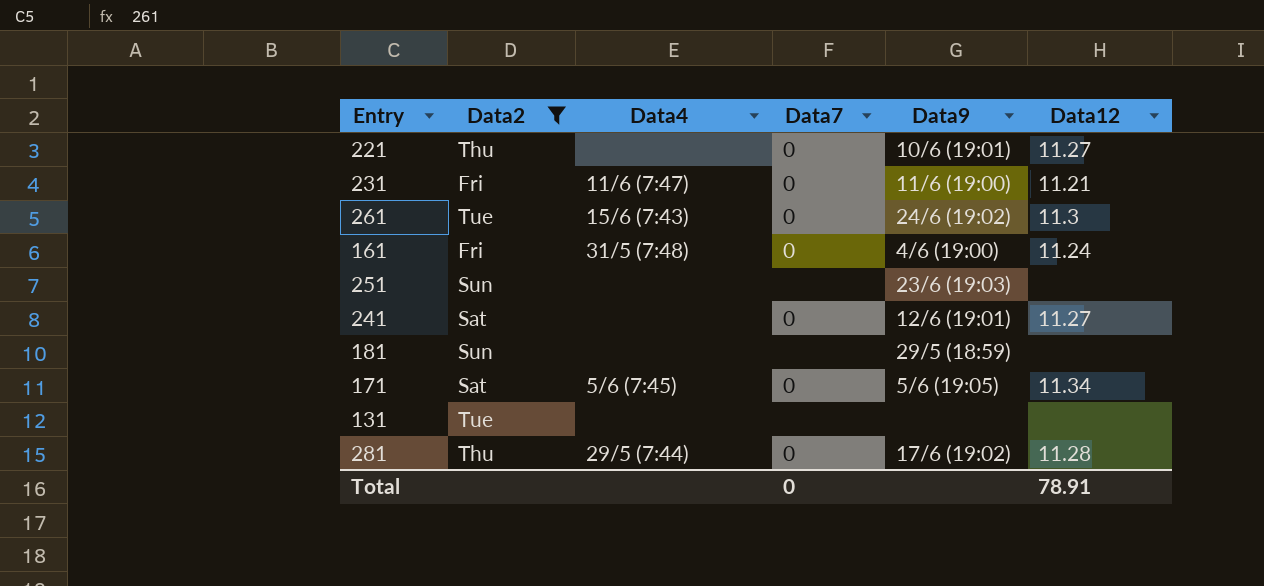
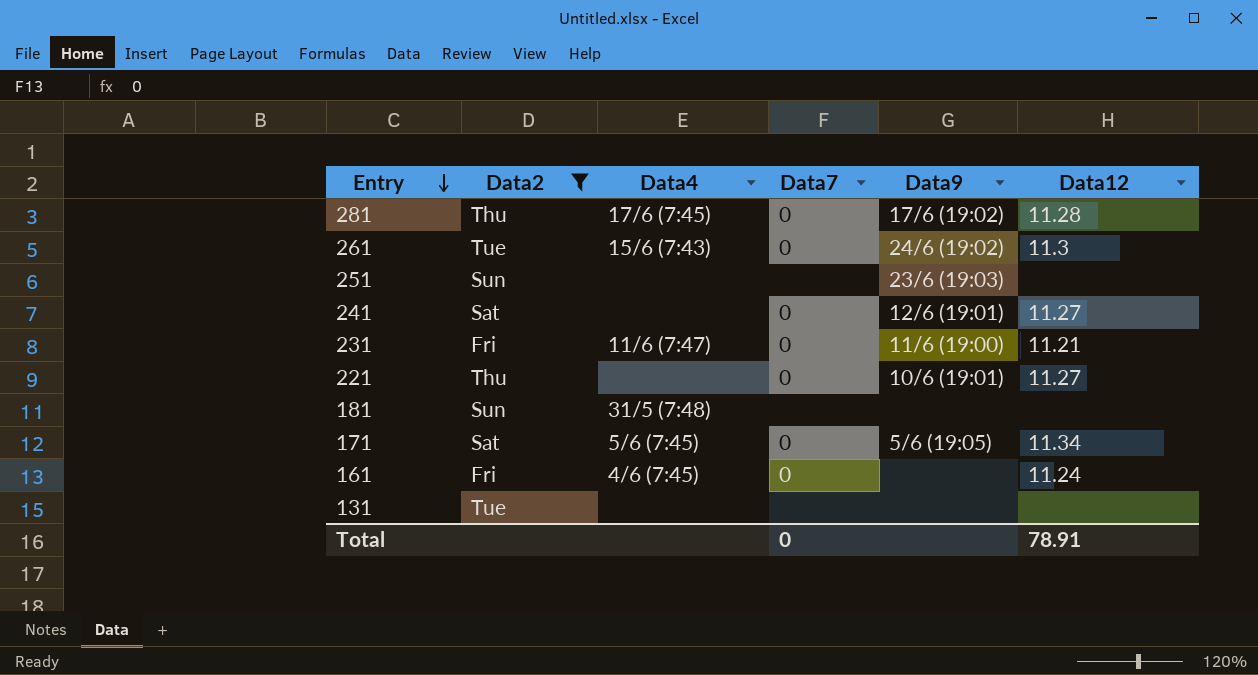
row order: none -> Entry descending
281 | Data4: 29/5 (7:44) -> 17/6 (7:45)
181 | Data4: none -> 31/5 (7:48)
181 | Data9: 29/5 (18:59) -> none
161 | Data4: 31/5 (7:48) -> 4/6 (7:45)
161 | Data9: 4/6 (19:00) -> none

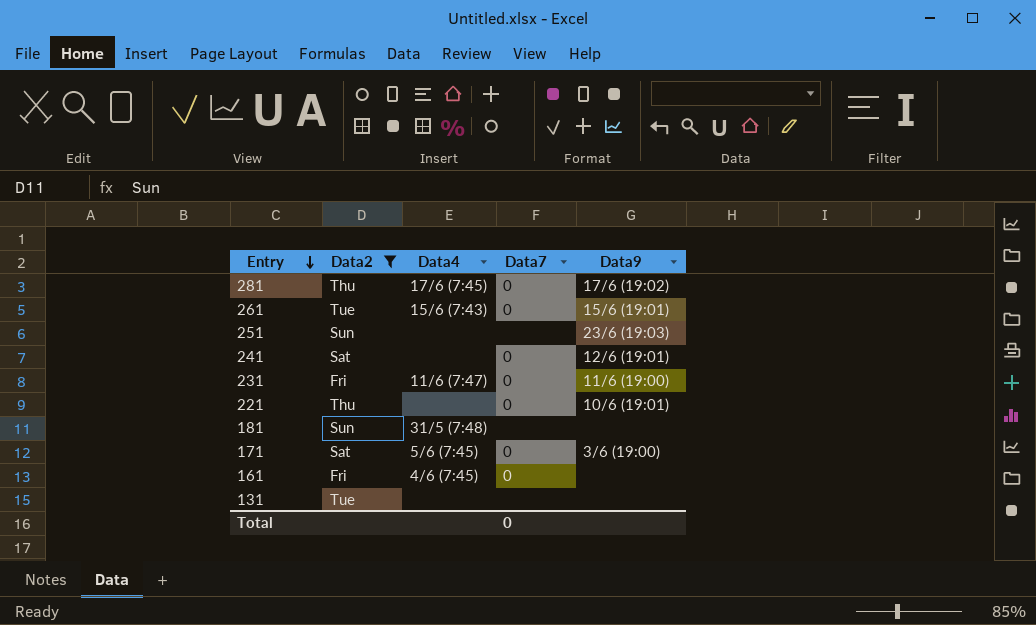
column Data12 | position: 6 -> none
261 | Data9: 24/6 (19:02) -> 15/6 (19:01)
171 | Data9: 5/6 (19:05) -> 3/6 (19:00)

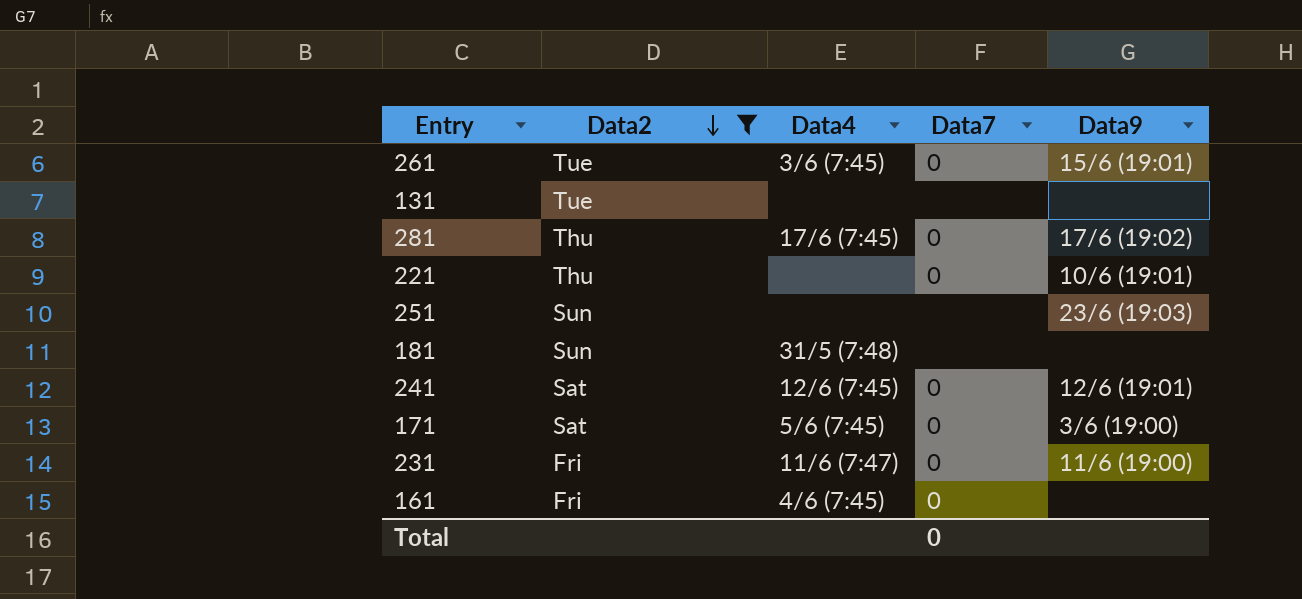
row order: Entry descending -> Data2 descending
261 | Data4: 15/6 (7:43) -> 3/6 (7:45)
241 | Data4: none -> 12/6 (7:45)

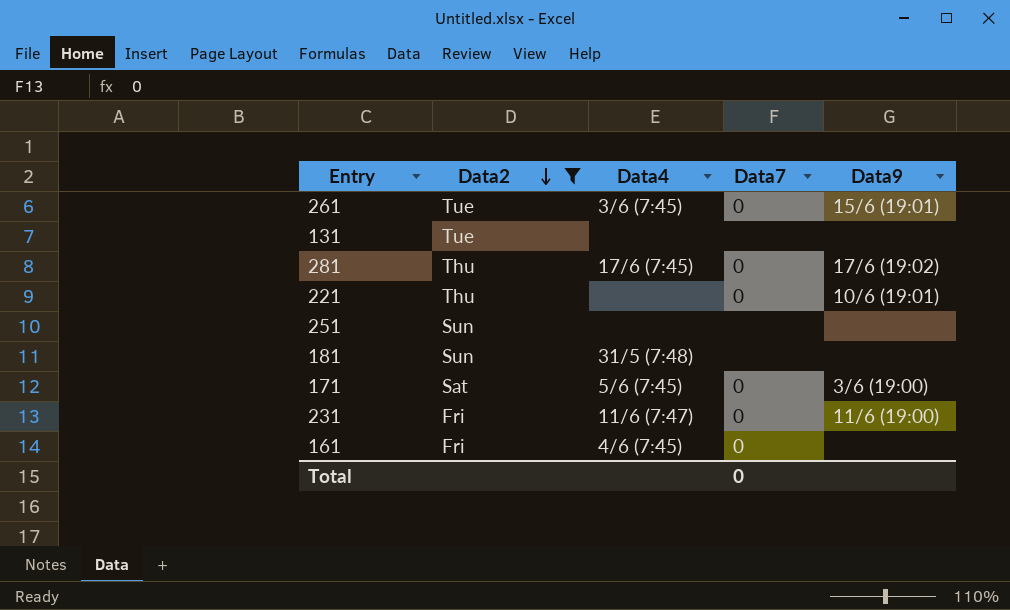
row 241: Sat | 12/6 (7:45) | 0 | 12/6 (19:01) -> none
251 | Data9: 23/6 (19:03) -> none

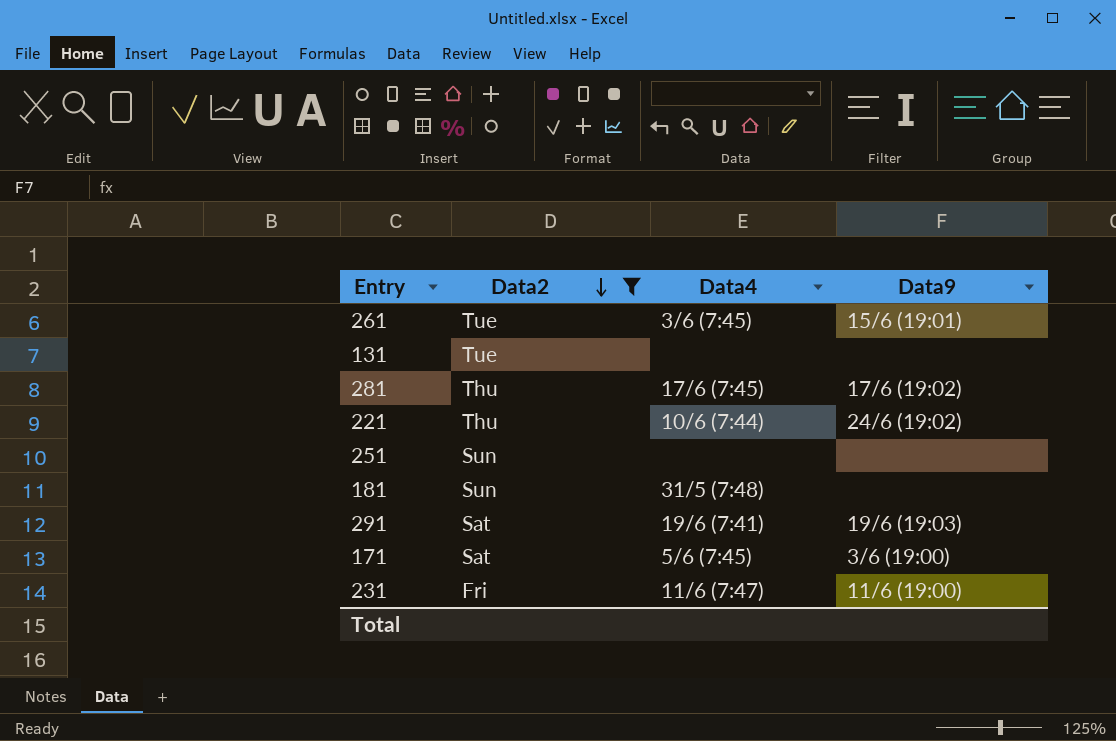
column Data7 | position: 4 -> none
row 161: Fri | 4/6 (7:45) | 0 | none -> none
221 | Data4: none -> 10/6 (7:44)
221 | Data9: 10/6 (19:01) -> 24/6 (19:02)
row 291: none -> Sat | 19/6 (7:41) | 19/6 (19:03)

